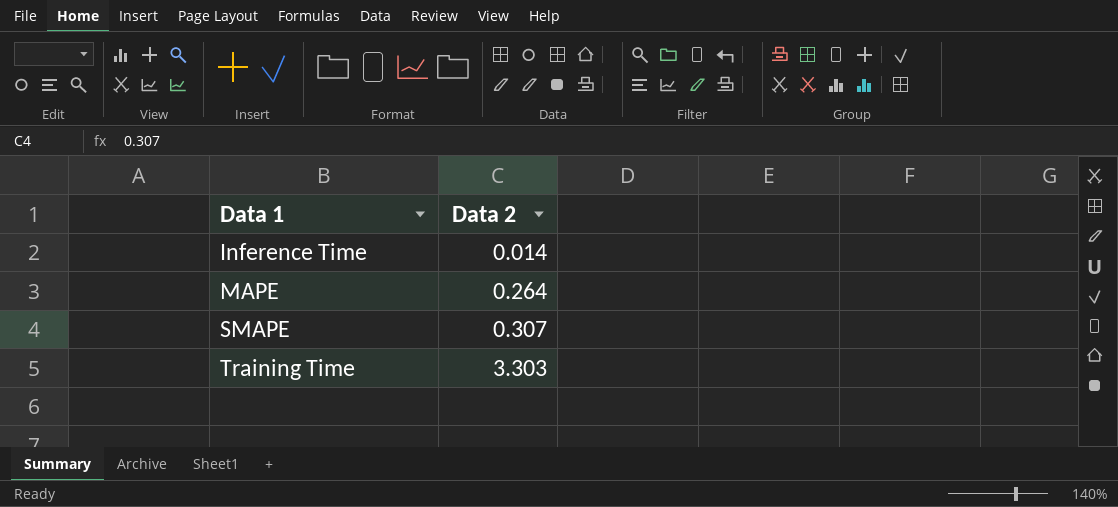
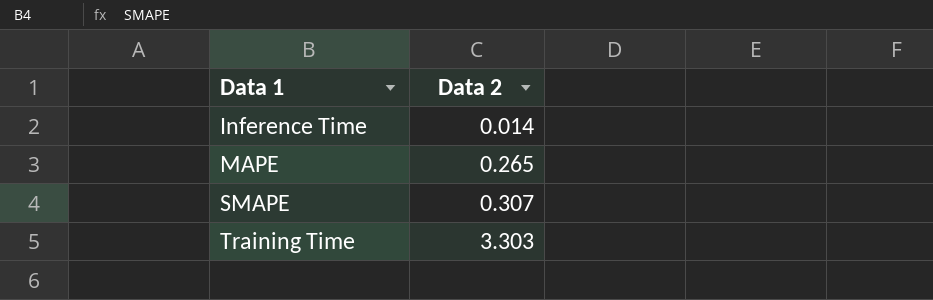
MAPE | Data 2: 0.264 -> 0.265

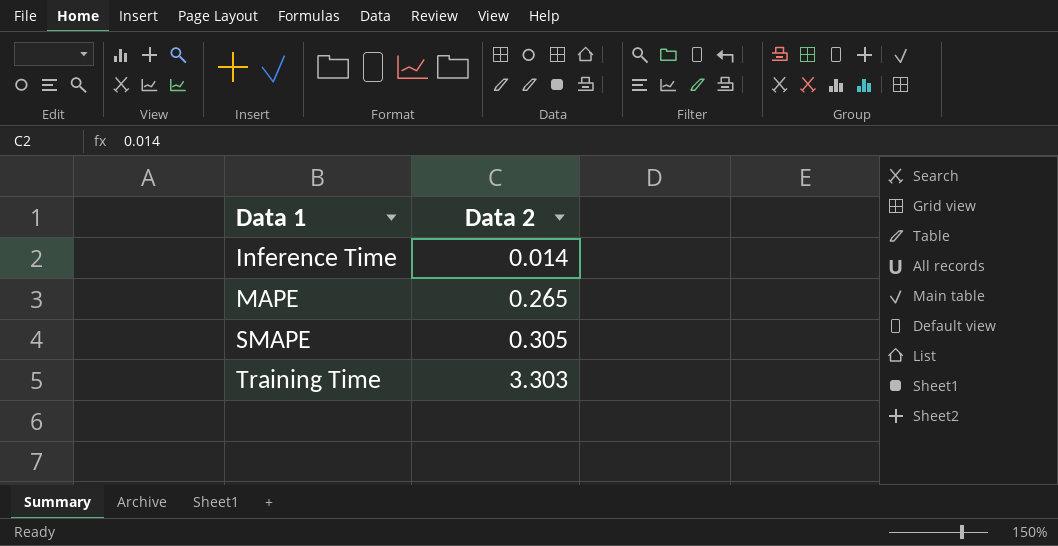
SMAPE | Data 2: 0.307 -> 0.305

